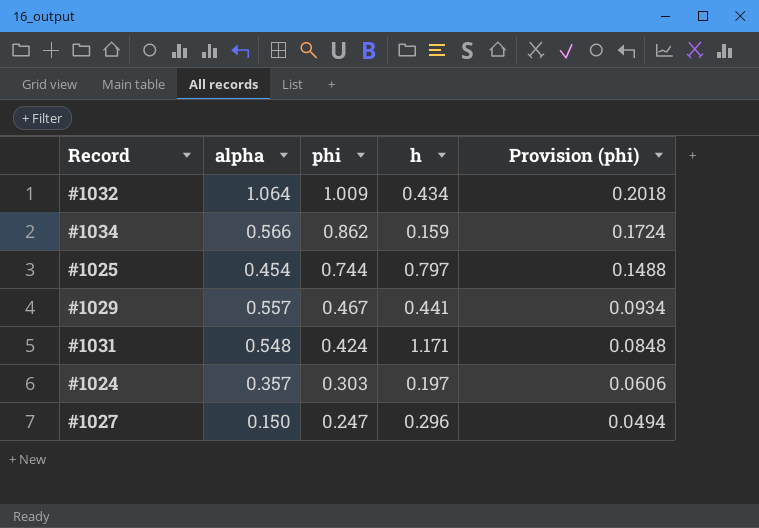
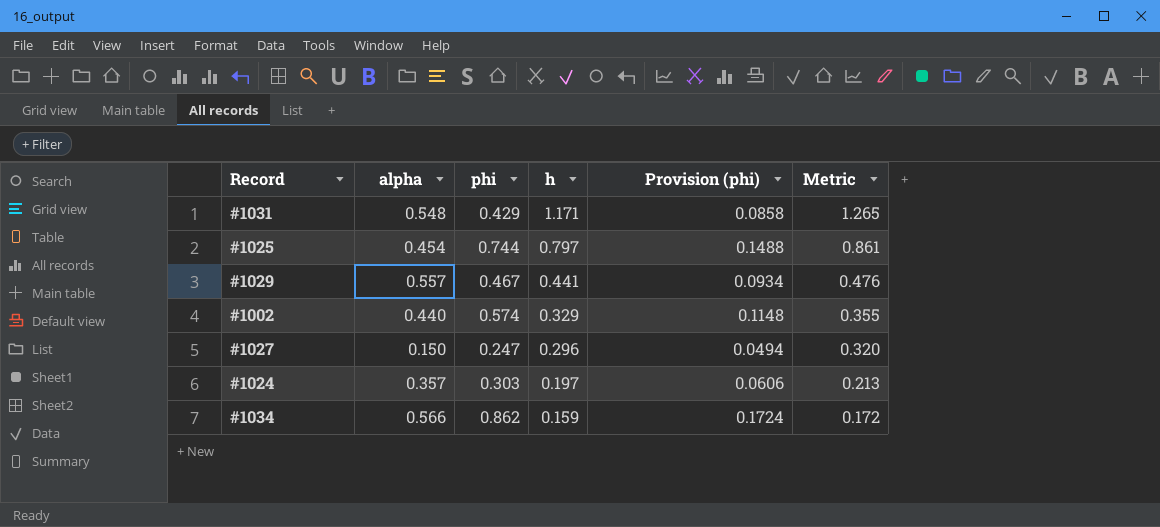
row order: phi descending -> h descending
column Metric | formula: none -> [h] * 1.08
row #1032: 1.064 | 1.009 | 0.434 | 0.2018 -> none
#1031 | phi: 0.424 -> 0.429
#1031 | Provision (phi): 0.0848 -> 0.0858
row #1002: none -> 0.440 | 0.574 | 0.329 | 0.1148 | 0.355

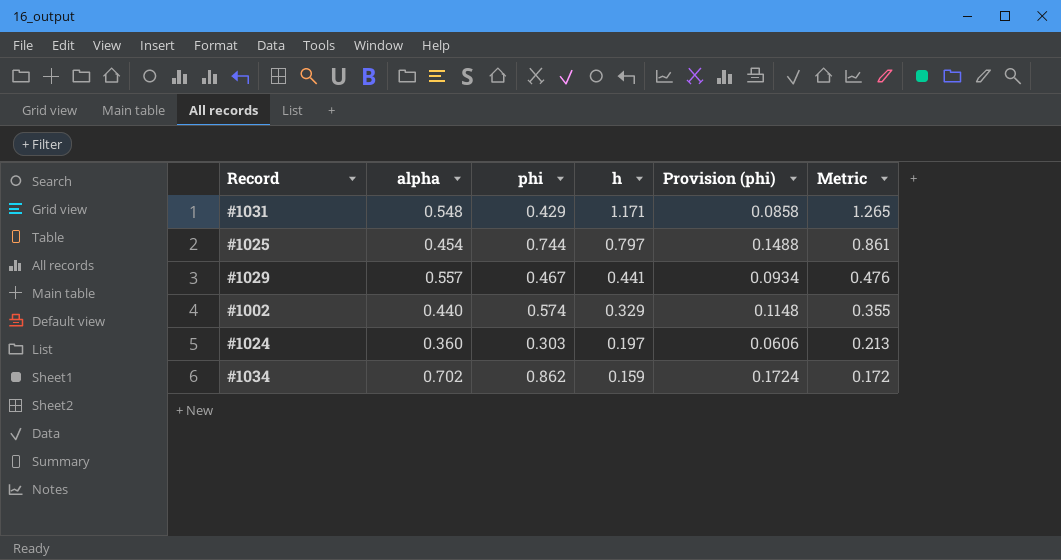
row #1027: 0.150 | 0.247 | 0.296 | 0.0494 | 0.320 -> none
#1024 | alpha: 0.357 -> 0.360
#1034 | alpha: 0.566 -> 0.702

